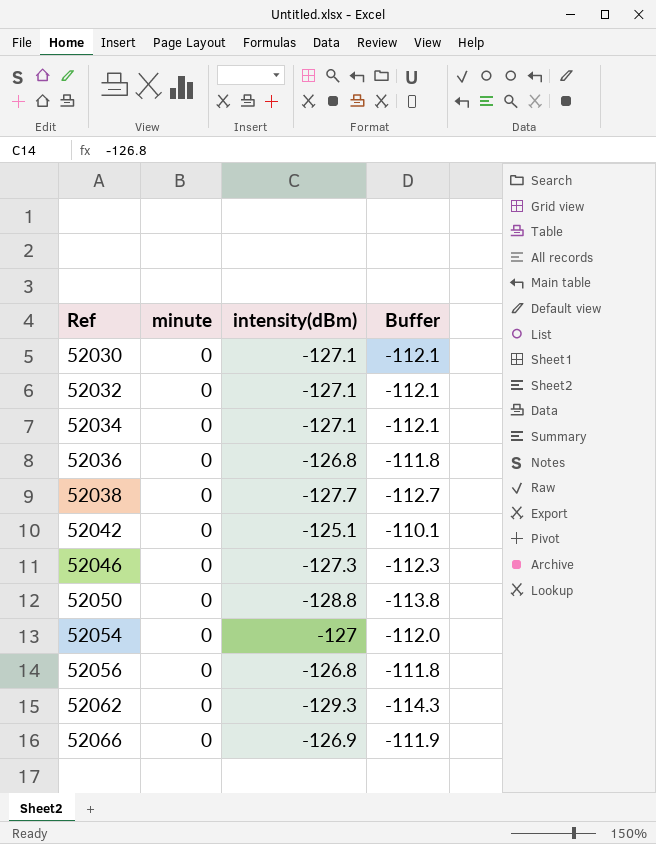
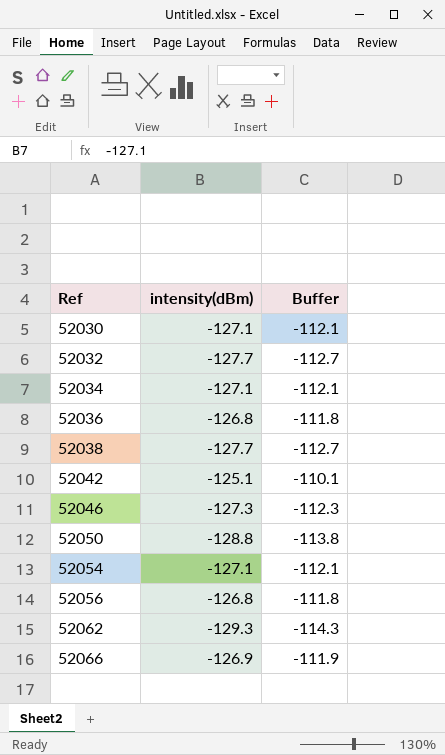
column minute | position: 2 -> none
52032 | intensity(dBm): -127.1 -> -127.7
52032 | Buffer: -112.1 -> -112.7
52054 | intensity(dBm): -127 -> -127.1
52054 | Buffer: -112.0 -> -112.1

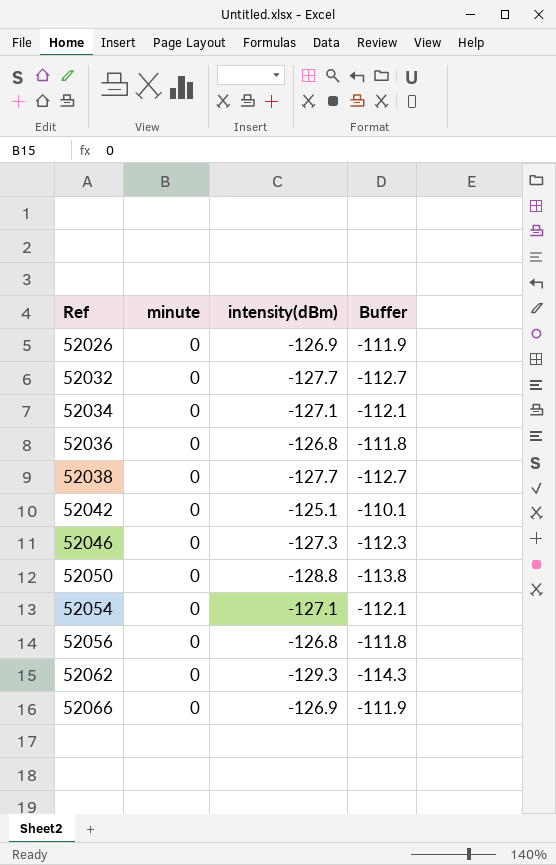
column minute | position: none -> 2
row 52030: -127.1 | -112.1 -> none
row 52026: none -> 0 | -126.9 | -111.9

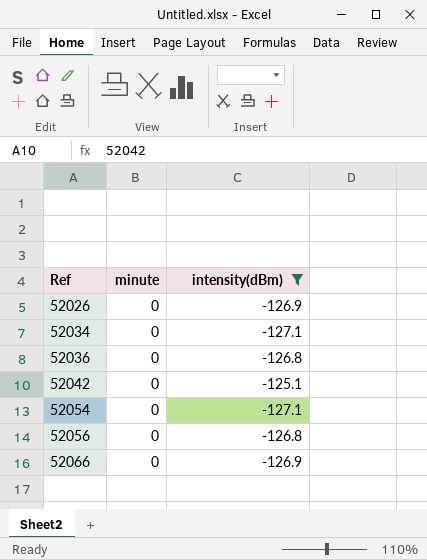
filter: none -> intensity(dBm) >= -127.1
column Buffer | formula: [intensity(dBm)] + 15 -> none

